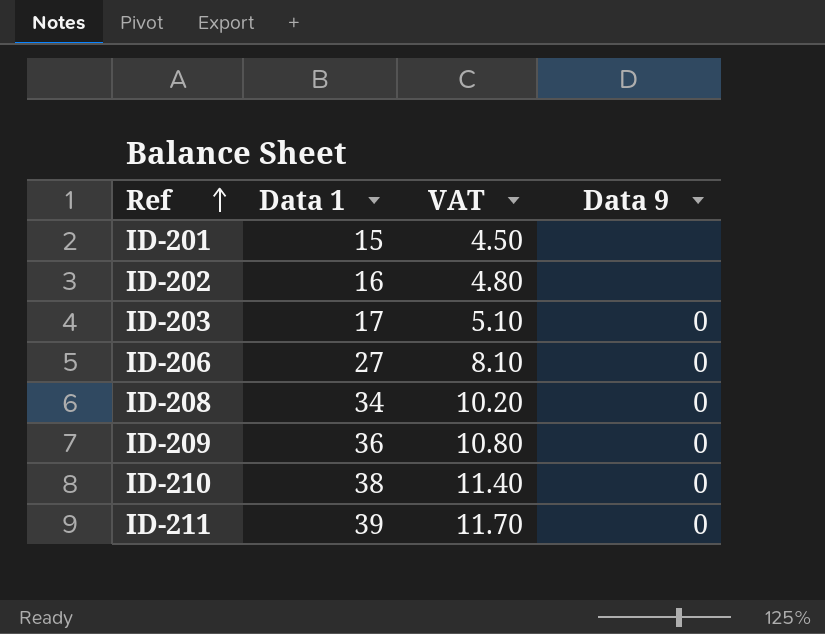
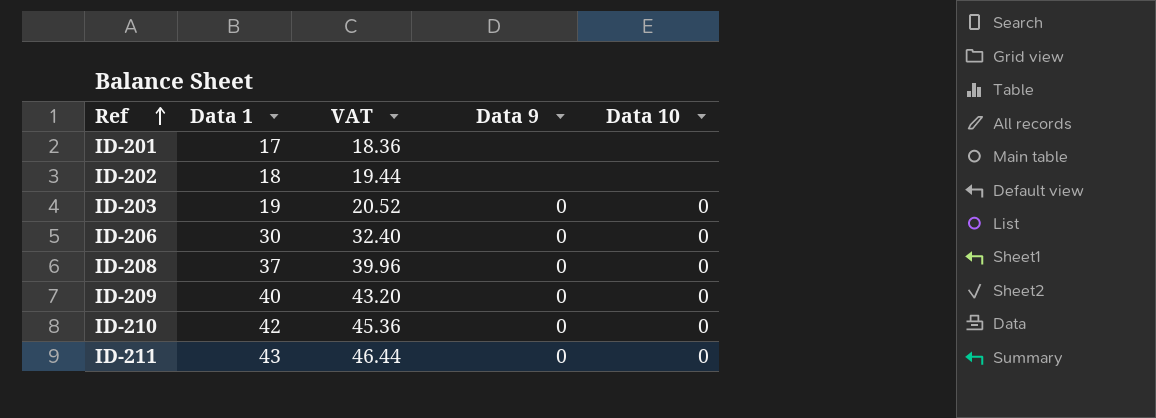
column VAT | formula: [Data 1] * 0.3 -> [Data 1] * 1.08
column Data 10 | position: none -> 5
ID-201 | Data 1: 15 -> 17
ID-202 | Data 1: 16 -> 18
ID-203 | Data 1: 17 -> 19
ID-206 | Data 1: 27 -> 30
ID-208 | Data 1: 34 -> 37
ID-209 | Data 1: 36 -> 40
ID-210 | Data 1: 38 -> 42
ID-211 | Data 1: 39 -> 43

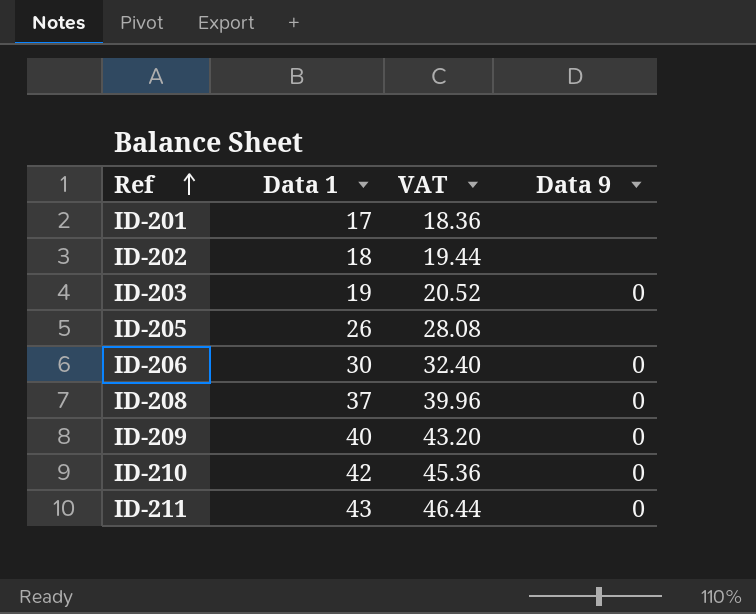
column Data 10 | position: 5 -> none
row ID-205: none -> 26 | 28.08 | none

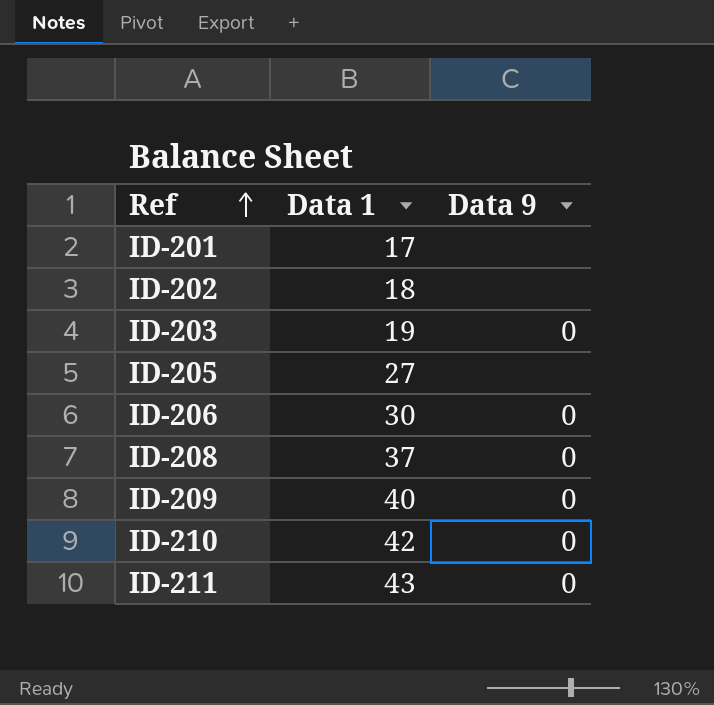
column VAT | formula: [Data 1] * 1.08 -> none
ID-205 | Data 1: 26 -> 27

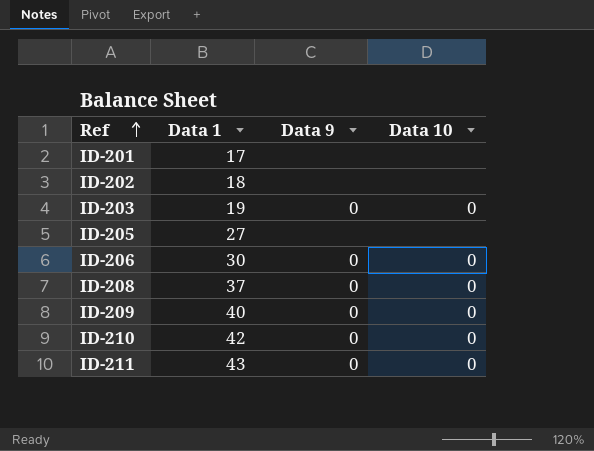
column Data 10 | position: none -> 4

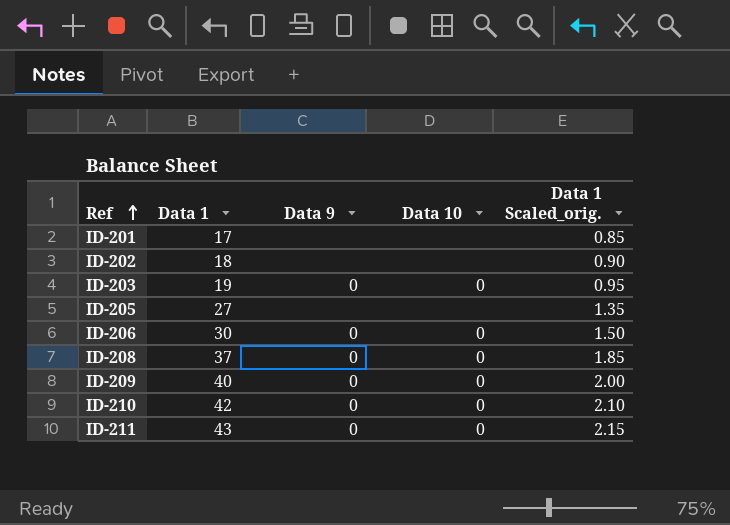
column Data 1 Scaled_orig. | formula: none -> [Data 1] * 0.05

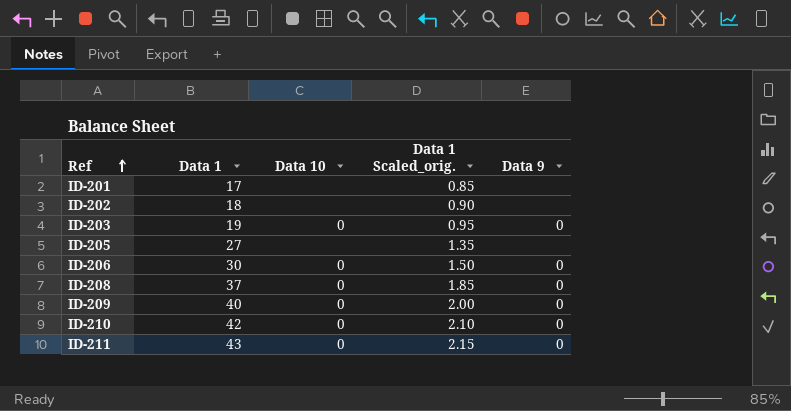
column Data 9 | position: 3 -> 5

